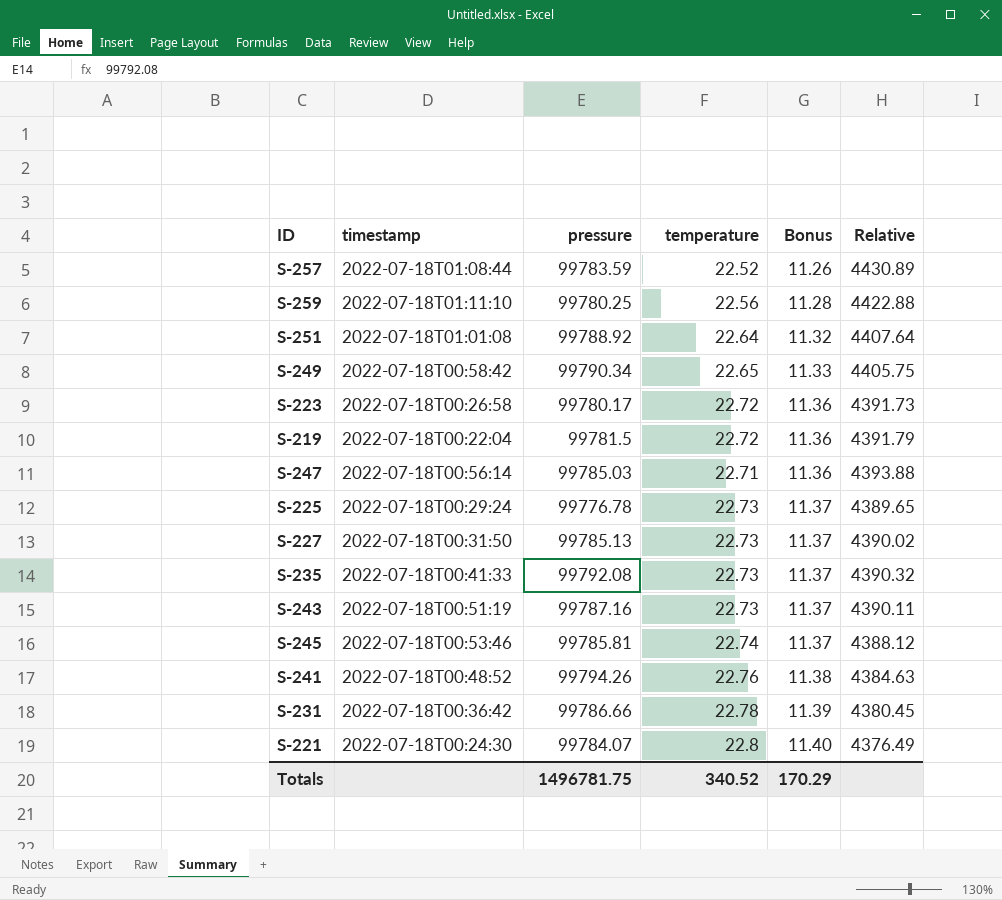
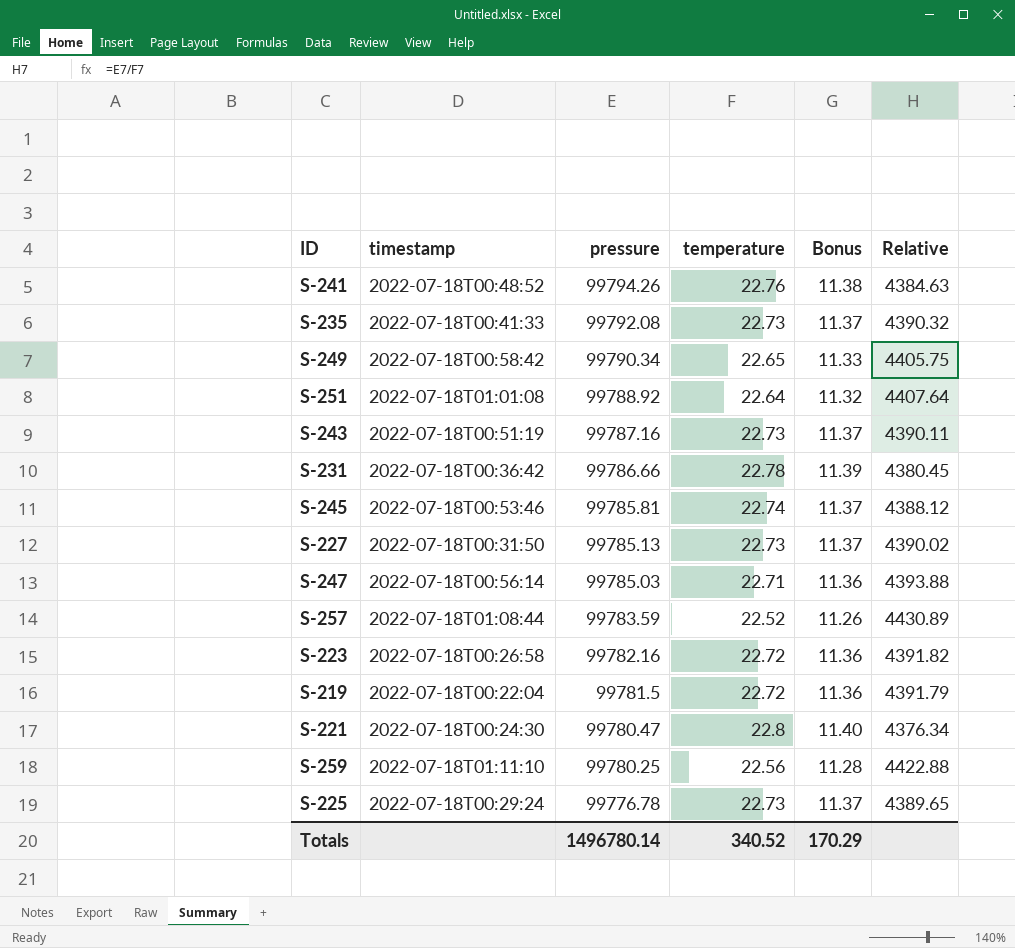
row order: Bonus ascending -> pressure descending
S-223 | pressure: 99780.17 -> 99782.16
S-223 | Relative: 4391.73 -> 4391.82
S-221 | pressure: 99784.07 -> 99780.47
S-221 | Relative: 4376.49 -> 4376.34
Totals | pressure: 1496781.75 -> 1496780.14

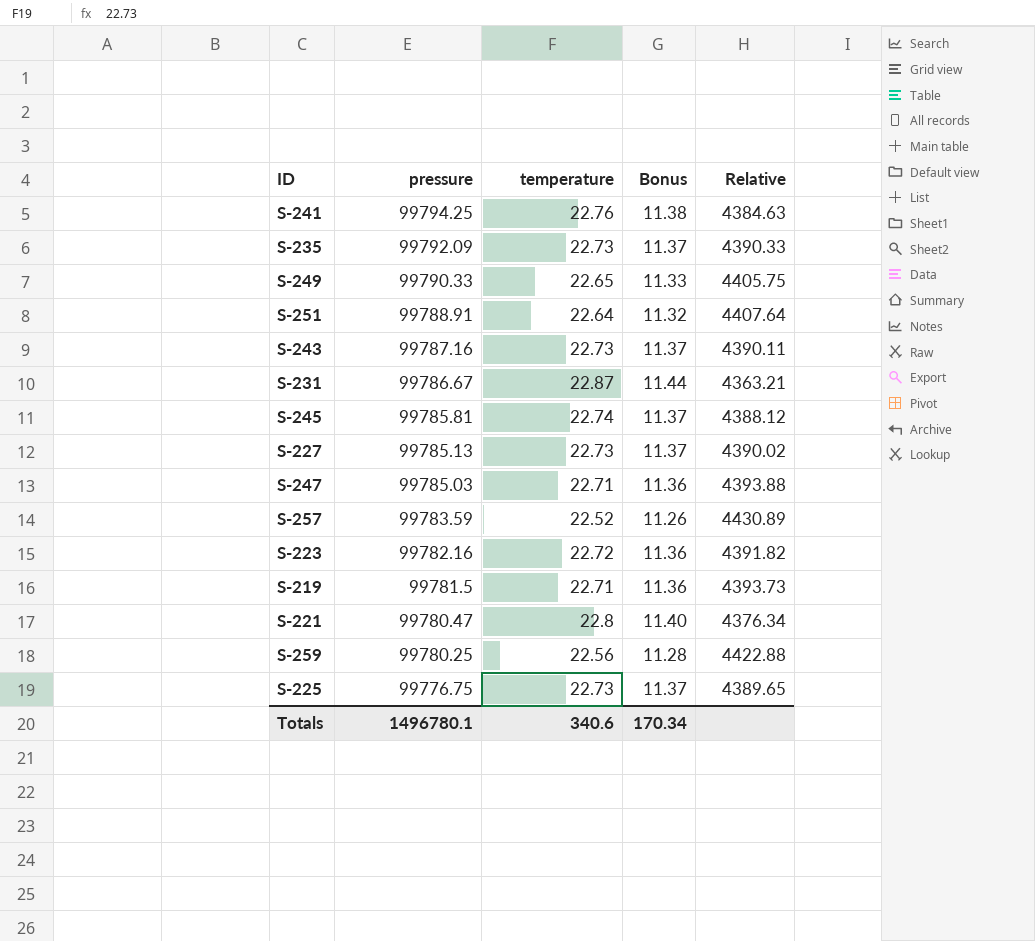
column timestamp | position: 2 -> none
S-241 | pressure: 99794.26 -> 99794.25
S-235 | pressure: 99792.08 -> 99792.09
S-235 | Relative: 4390.32 -> 4390.33
S-249 | pressure: 99790.34 -> 99790.33
S-251 | pressure: 99788.92 -> 99788.91
S-231 | pressure: 99786.66 -> 99786.67
S-231 | temperature: 22.78 -> 22.87
S-231 | Bonus: 11.39 -> 11.44
S-231 | Relative: 4380.45 -> 4363.21
S-219 | temperature: 22.72 -> 22.71
S-219 | Relative: 4391.79 -> 4393.73
S-225 | pressure: 99776.78 -> 99776.75
Totals | pressure: 1496780.14 -> 1496780.1
Totals | temperature: 340.52 -> 340.6
Totals | Bonus: 170.29 -> 170.34

